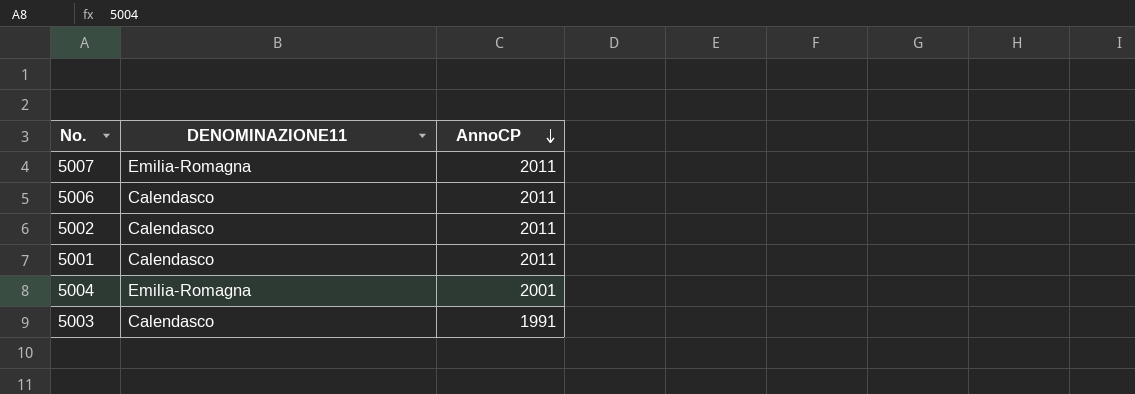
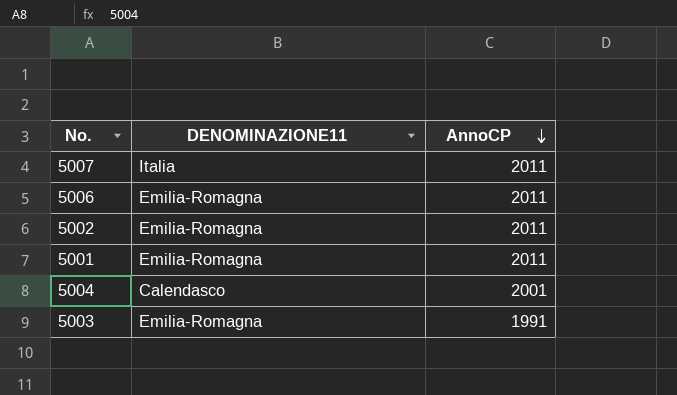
5007 | DENOMINAZIONE11: Emilia-Romagna -> Italia
5006 | DENOMINAZIONE11: Calendasco -> Emilia-Romagna
5002 | DENOMINAZIONE11: Calendasco -> Emilia-Romagna
5001 | DENOMINAZIONE11: Calendasco -> Emilia-Romagna
5004 | DENOMINAZIONE11: Emilia-Romagna -> Calendasco
5003 | DENOMINAZIONE11: Calendasco -> Emilia-Romagna

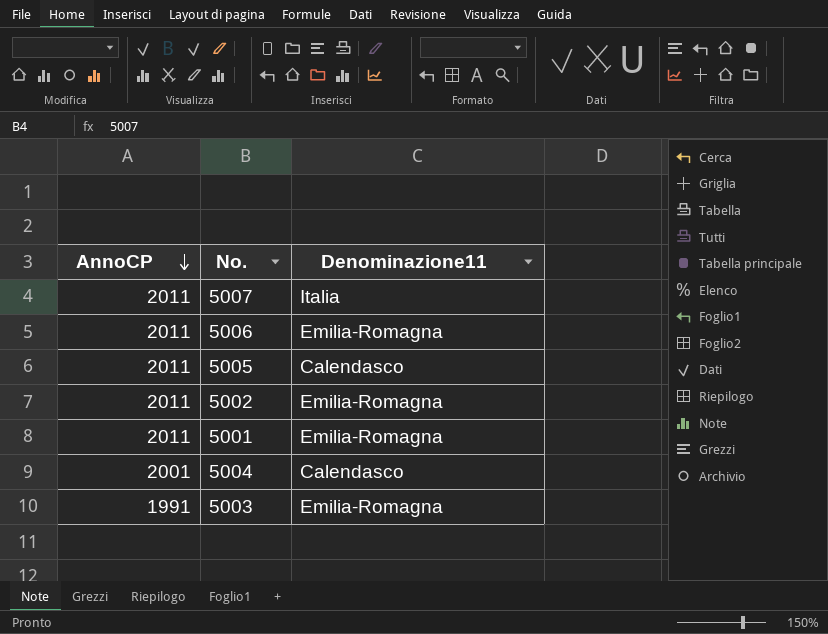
column AnnoCP | position: 3 -> 1
column name: DENOMINAZIONE11 -> Denominazione11
row 5005: none -> 2011 | Calendasco

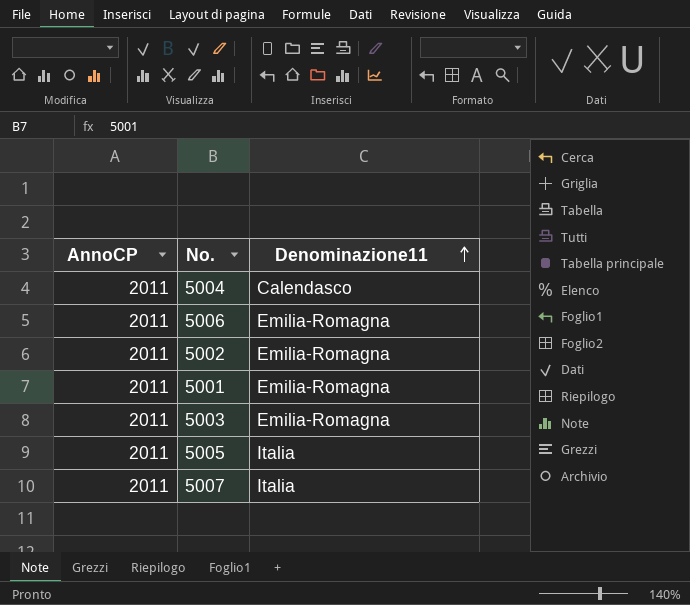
row order: AnnoCP descending -> Denominazione11 ascending
5004 | AnnoCP: 2001 -> 2011
5003 | AnnoCP: 1991 -> 2011
5005 | Denominazione11: Calendasco -> Italia

